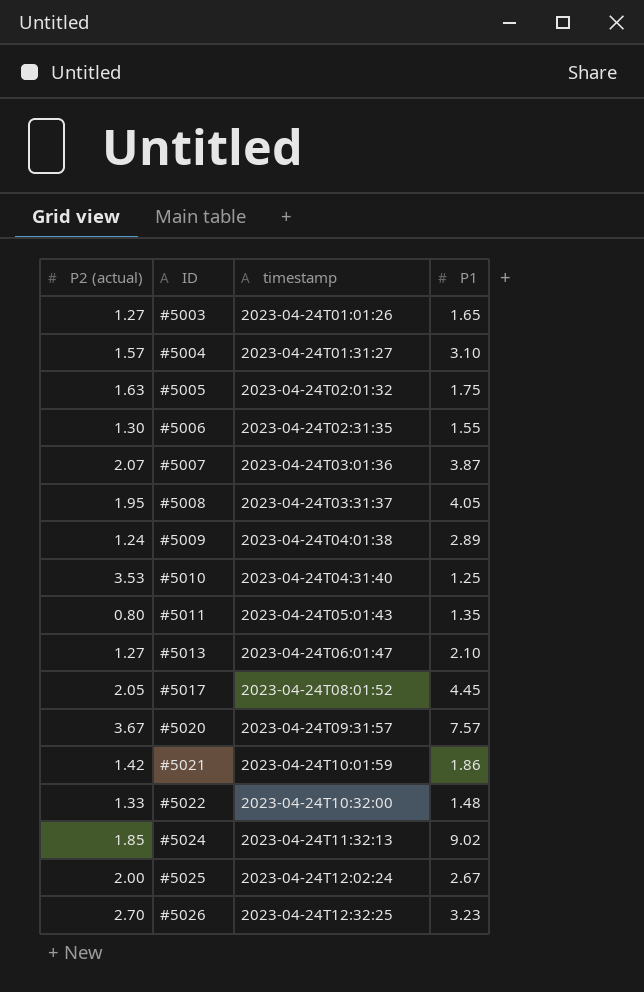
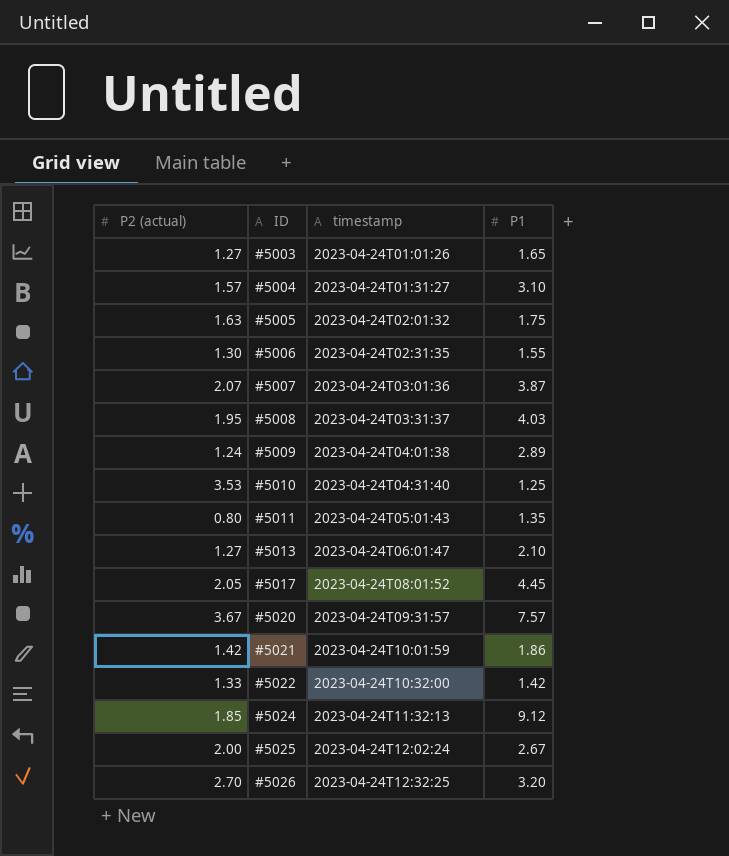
#5008 | P1: 4.05 -> 4.03
#5022 | P1: 1.48 -> 1.42
#5024 | P1: 9.02 -> 9.12
#5026 | P1: 3.23 -> 3.20

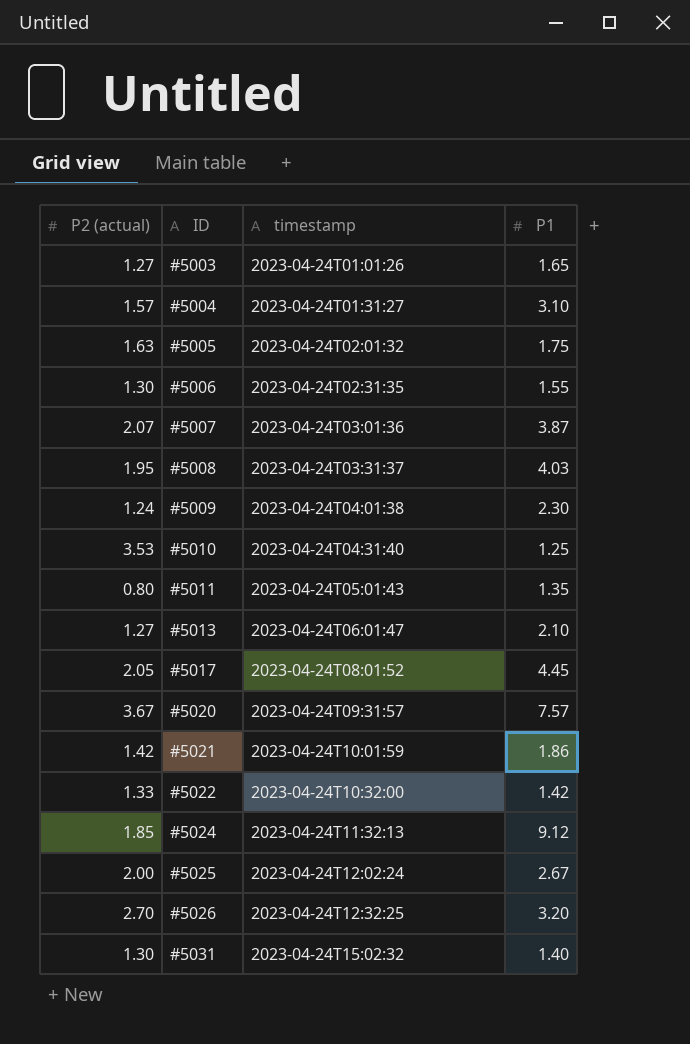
#5009 | P1: 2.89 -> 2.30
row #5031: none -> 1.30 | 2023-04-24T15:02:32 | 1.40

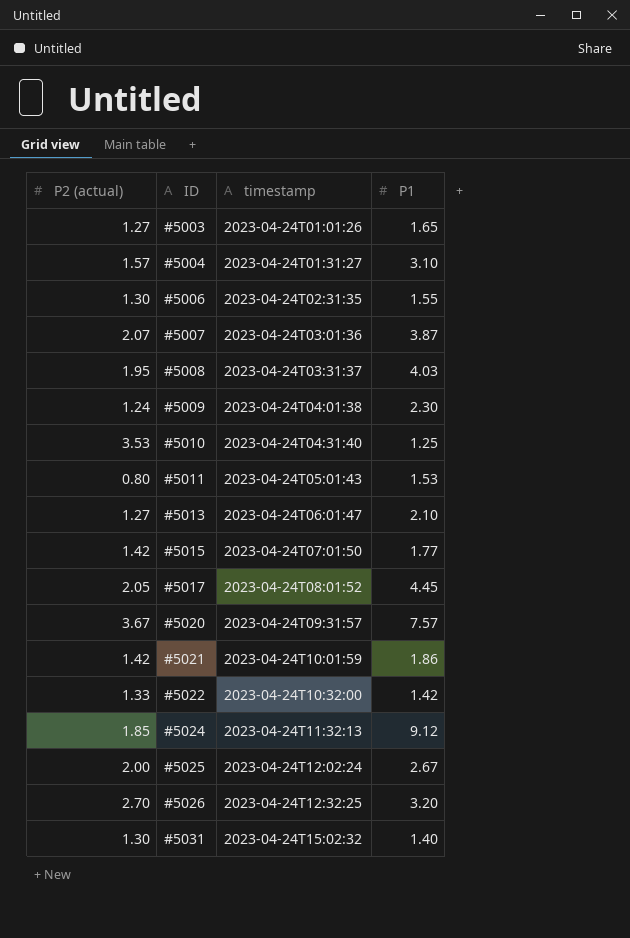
row #5005: 1.63 | 2023-04-24T02:01:32 | 1.75 -> none
#5011 | P1: 1.35 -> 1.53
row #5015: none -> 1.42 | 2023-04-24T07:01:50 | 1.77

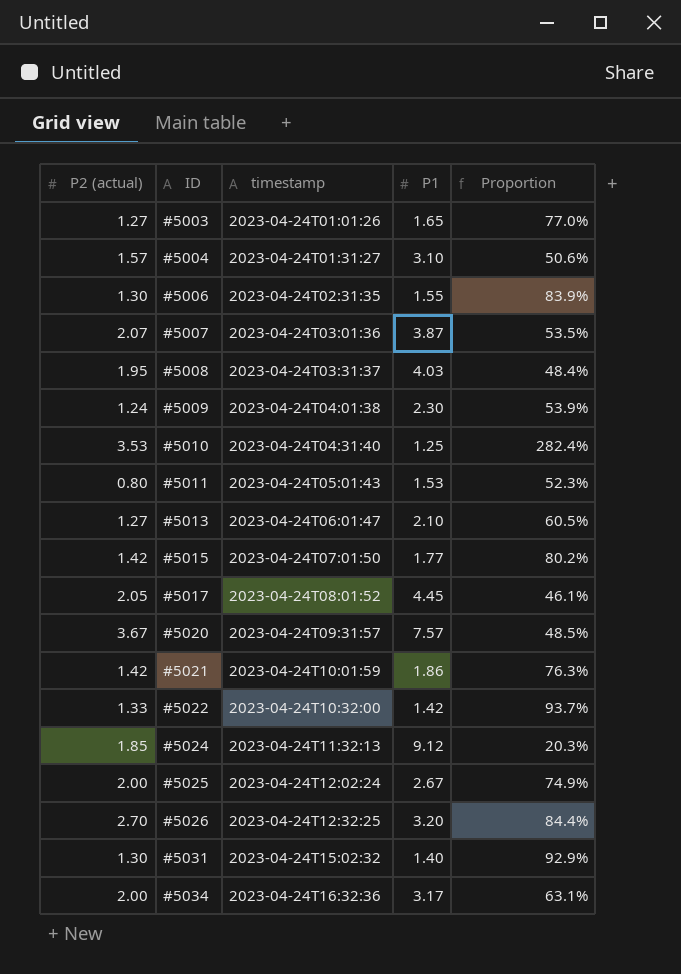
column Proportion | formula: none -> [P2 (actual)] / [P1]
row #5034: none -> 2.00 | 2023-04-24T16:32:36 | 3.17 | 63.1%

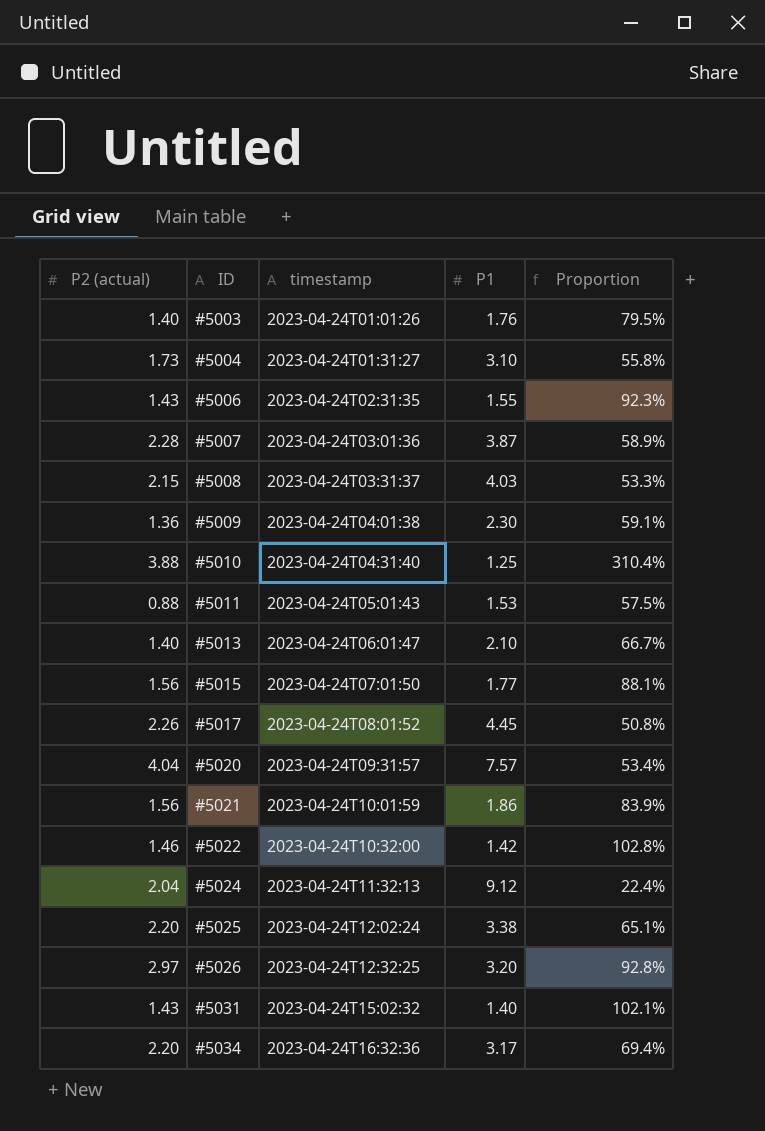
#5003 | P2 (actual): 1.27 -> 1.40
#5003 | P1: 1.65 -> 1.76
#5003 | Proportion: 77.0% -> 79.5%
#5004 | P2 (actual): 1.57 -> 1.73
#5004 | Proportion: 50.6% -> 55.8%
#5006 | P2 (actual): 1.30 -> 1.43
#5006 | Proportion: 83.9% -> 92.3%
#5007 | P2 (actual): 2.07 -> 2.28
#5007 | Proportion: 53.5% -> 58.9%
#5008 | P2 (actual): 1.95 -> 2.15
#5008 | Proportion: 48.4% -> 53.3%
#5009 | P2 (actual): 1.24 -> 1.36
#5009 | Proportion: 53.9% -> 59.1%
#5010 | P2 (actual): 3.53 -> 3.88
#5010 | Proportion: 282.4% -> 310.4%
#5011 | P2 (actual): 0.80 -> 0.88
#5011 | Proportion: 52.3% -> 57.5%
#5013 | P2 (actual): 1.27 -> 1.40
#5013 | Proportion: 60.5% -> 66.7%
#5015 | P2 (actual): 1.42 -> 1.56
#5015 | Proportion: 80.2% -> 88.1%
#5017 | P2 (actual): 2.05 -> 2.26
#5017 | Proportion: 46.1% -> 50.8%
#5020 | P2 (actual): 3.67 -> 4.04
#5020 | Proportion: 48.5% -> 53.4%
#5021 | P2 (actual): 1.42 -> 1.56
#5021 | Proportion: 76.3% -> 83.9%
#5022 | P2 (actual): 1.33 -> 1.46
#5022 | Proportion: 93.7% -> 102.8%
#5024 | P2 (actual): 1.85 -> 2.04
#5024 | Proportion: 20.3% -> 22.4%
#5025 | P2 (actual): 2.00 -> 2.20
#5025 | P1: 2.67 -> 3.38
#5025 | Proportion: 74.9% -> 65.1%
#5026 | P2 (actual): 2.70 -> 2.97
#5026 | Proportion: 84.4% -> 92.8%
#5031 | P2 (actual): 1.30 -> 1.43
#5031 | Proportion: 92.9% -> 102.1%
#5034 | P2 (actual): 2.00 -> 2.20
#5034 | Proportion: 63.1% -> 69.4%

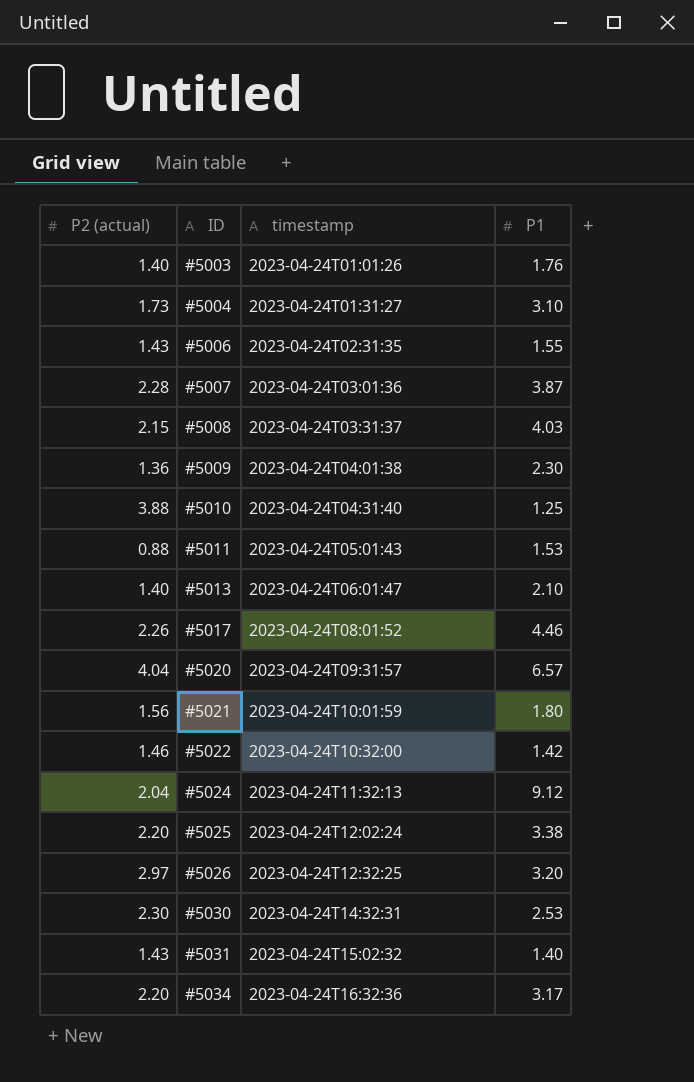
column Proportion | formula: [P2 (actual)] / [P1] -> none
row #5015: 1.56 | 2023-04-24T07:01:50 | 1.77 | 88.1% -> none
#5017 | P1: 4.45 -> 4.46
#5020 | P1: 7.57 -> 6.57
#5021 | P1: 1.86 -> 1.80
row #5030: none -> 2.30 | 2023-04-24T14:32:31 | 2.53

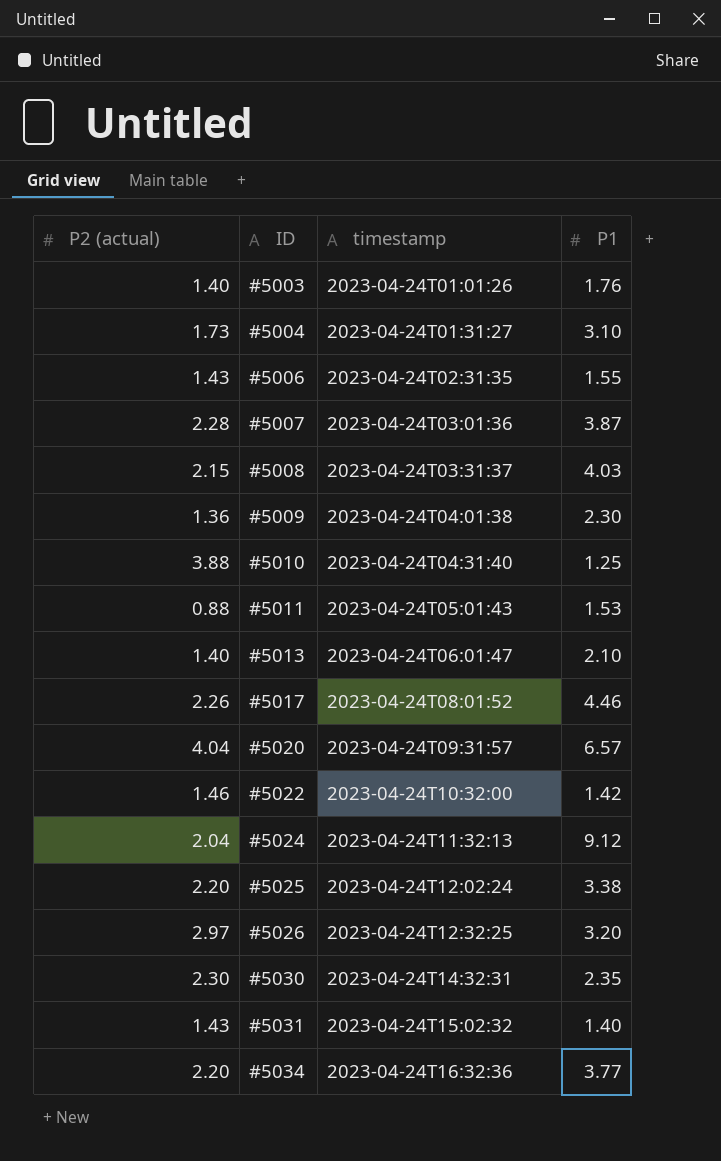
row #5021: 1.56 | 2023-04-24T10:01:59 | 1.80 -> none
#5030 | P1: 2.53 -> 2.35
#5034 | P1: 3.17 -> 3.77

